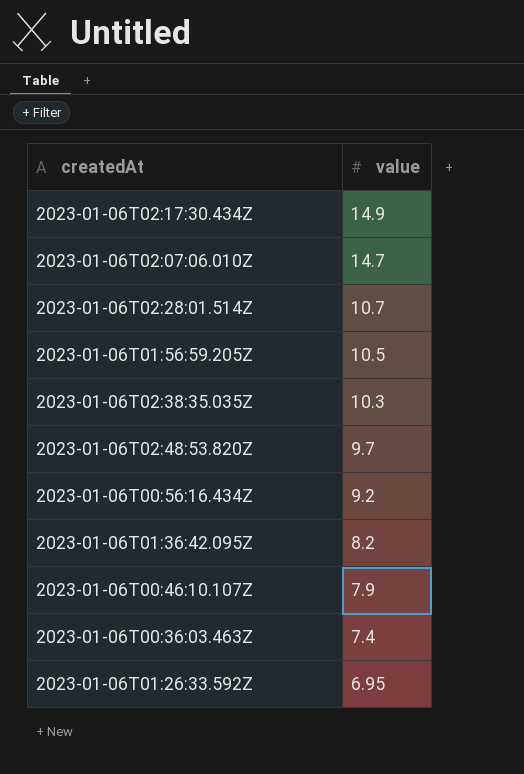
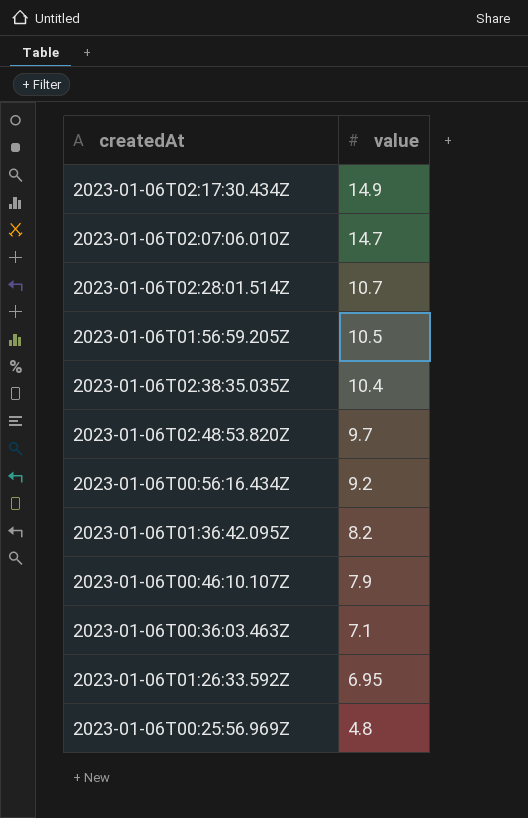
2023-01-06T02:38:35.035Z | value: 10.3 -> 10.4
2023-01-06T00:36:03.463Z | value: 7.4 -> 7.1
row 2023-01-06T00:25:56.969Z: none -> 4.8

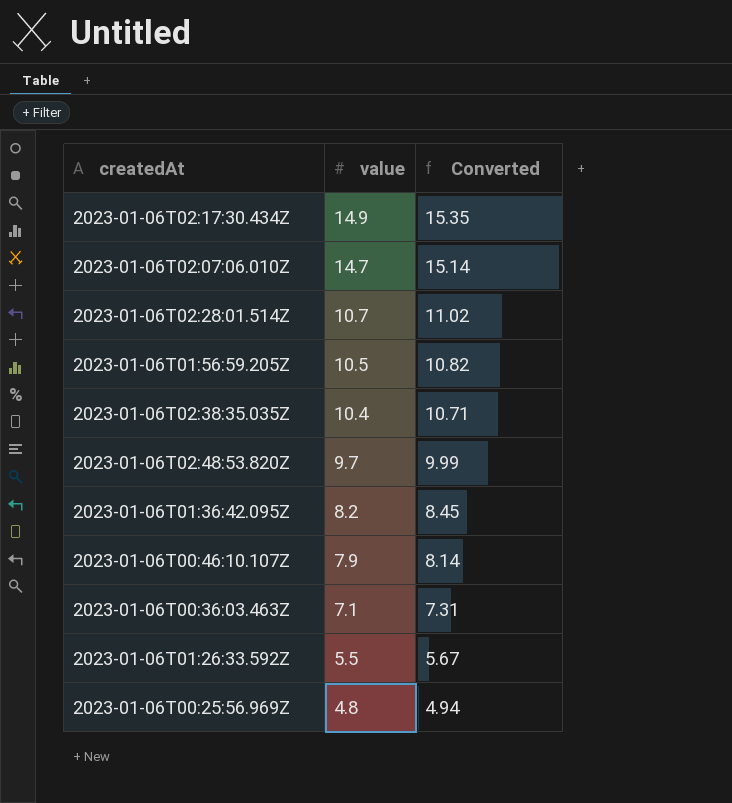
column Converted | formula: none -> [value] * 1.03
row 2023-01-06T00:56:16.434Z: 9.2 -> none
2023-01-06T01:26:33.592Z | value: 6.95 -> 5.5

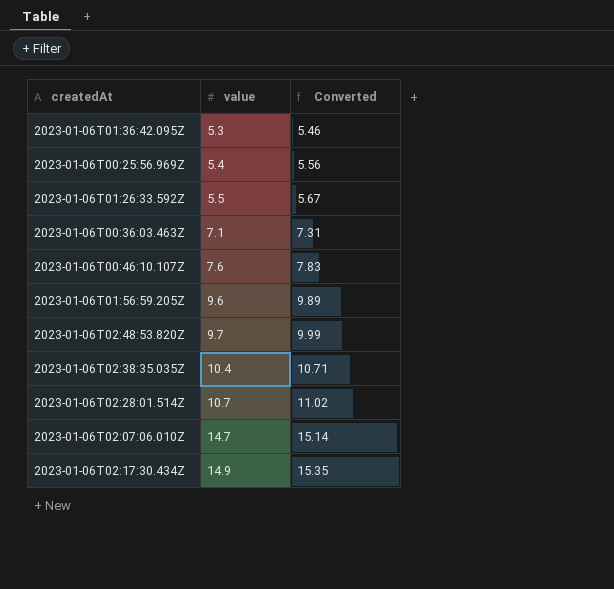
row order: value descending -> value ascending
2023-01-06T01:36:42.095Z | value: 8.2 -> 5.3
2023-01-06T01:36:42.095Z | Converted: 8.45 -> 5.46
2023-01-06T00:25:56.969Z | value: 4.8 -> 5.4
2023-01-06T00:25:56.969Z | Converted: 4.94 -> 5.56
2023-01-06T00:46:10.107Z | value: 7.9 -> 7.6
2023-01-06T00:46:10.107Z | Converted: 8.14 -> 7.83
2023-01-06T01:56:59.205Z | value: 10.5 -> 9.6
2023-01-06T01:56:59.205Z | Converted: 10.82 -> 9.89

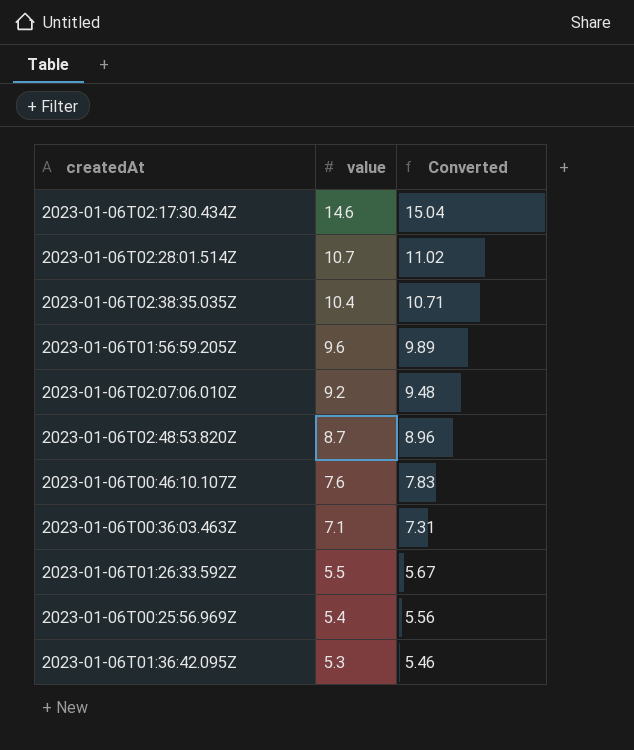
row order: value ascending -> value descending
2023-01-06T02:17:30.434Z | value: 14.9 -> 14.6
2023-01-06T02:17:30.434Z | Converted: 15.35 -> 15.04
2023-01-06T02:07:06.010Z | value: 14.7 -> 9.2
2023-01-06T02:07:06.010Z | Converted: 15.14 -> 9.48
2023-01-06T02:48:53.820Z | value: 9.7 -> 8.7
2023-01-06T02:48:53.820Z | Converted: 9.99 -> 8.96

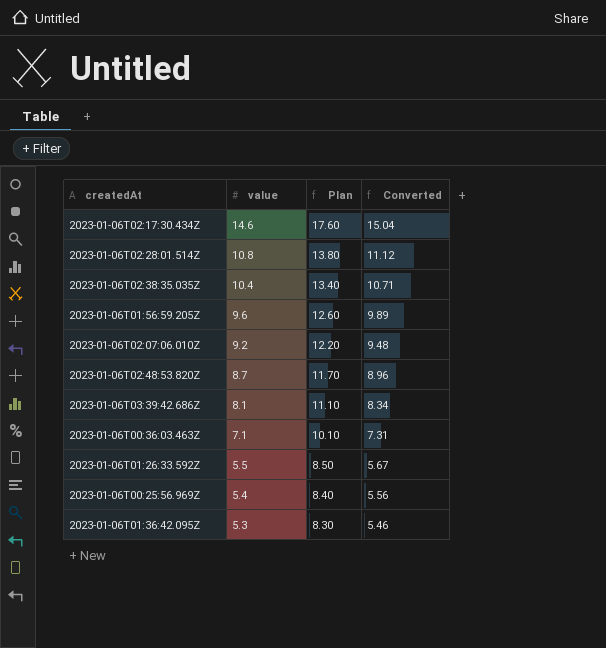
column Plan | formula: none -> [value] + 3
row 2023-01-06T00:46:10.107Z: 7.6 | 7.83 -> none
2023-01-06T02:28:01.514Z | value: 10.7 -> 10.8
2023-01-06T02:28:01.514Z | Converted: 11.02 -> 11.12
row 2023-01-06T03:39:42.686Z: none -> 8.1 | 11.10 | 8.34

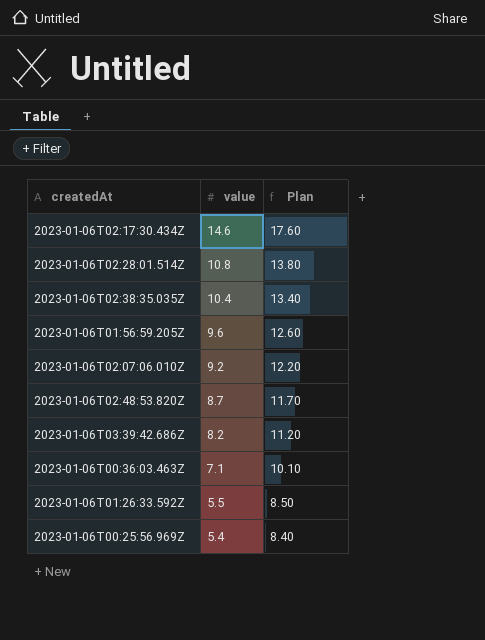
column Converted | formula: [value] * 1.03 -> none
row 2023-01-06T01:36:42.095Z: 5.3 | 8.30 | 5.46 -> none
2023-01-06T03:39:42.686Z | value: 8.1 -> 8.2
2023-01-06T03:39:42.686Z | Plan: 11.10 -> 11.20

